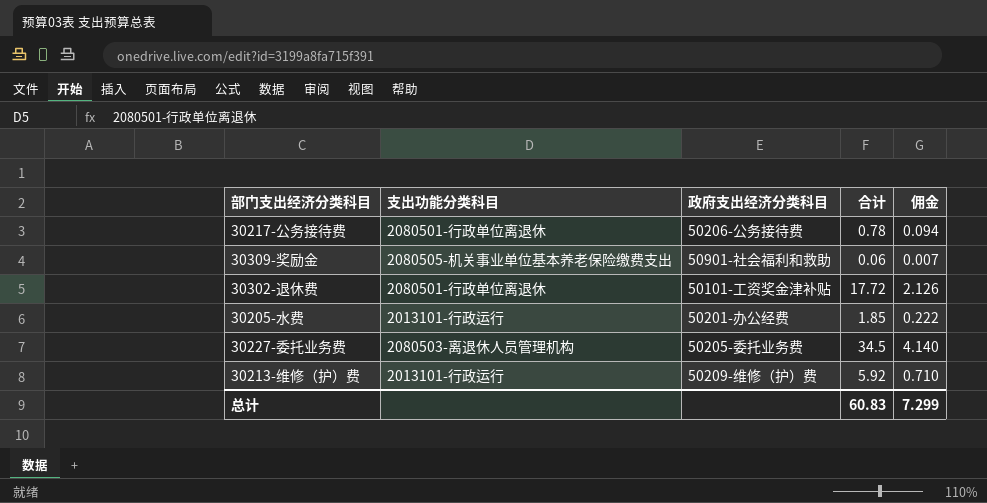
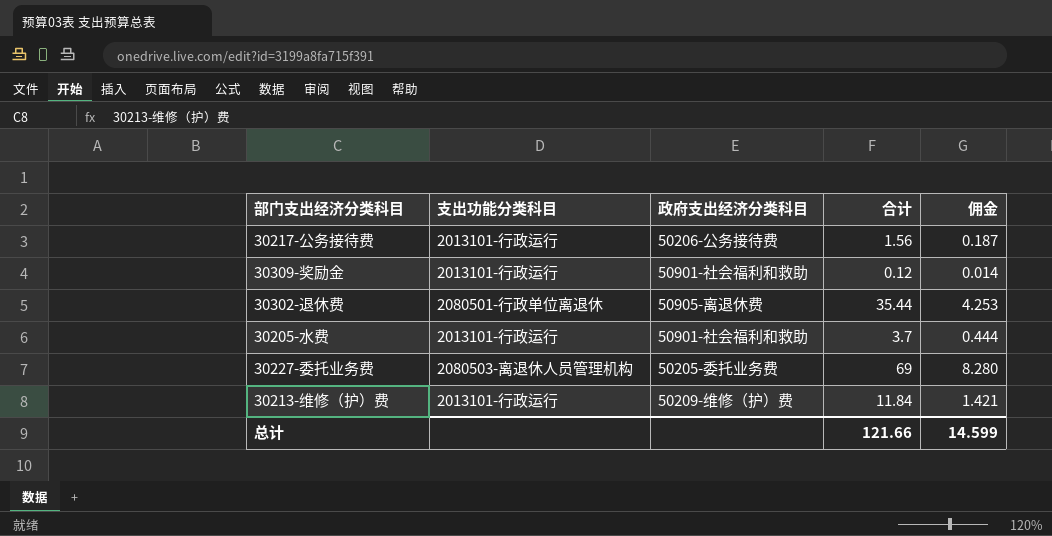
30217-公务接待费 | 支出功能分类科目: 2080501-行政单位离退休 -> 2013101-行政运行
30217-公务接待费 | 合计: 0.78 -> 1.56
30217-公务接待费 | 佣金: 0.094 -> 0.187
30309-奖励金 | 支出功能分类科目: 2080505-机关事业单位基本养老保险缴费支出 -> 2013101-行政运行
30309-奖励金 | 合计: 0.06 -> 0.12
30309-奖励金 | 佣金: 0.007 -> 0.014
30302-退休费 | 政府支出经济分类科目: 50101-工资奖金津补贴 -> 50905-离退休费
30302-退休费 | 合计: 17.72 -> 35.44
30302-退休费 | 佣金: 2.126 -> 4.253
30205-水费 | 政府支出经济分类科目: 50201-办公经费 -> 50901-社会福利和救助
30205-水费 | 合计: 1.85 -> 3.7
30205-水费 | 佣金: 0.222 -> 0.444
30227-委托业务费 | 合计: 34.5 -> 69
30227-委托业务费 | 佣金: 4.140 -> 8.280
30213-维修（护）费 | 合计: 5.92 -> 11.84
30213-维修（护）费 | 佣金: 0.710 -> 1.421
总计 | 合计: 60.83 -> 121.66
总计 | 佣金: 7.299 -> 14.599

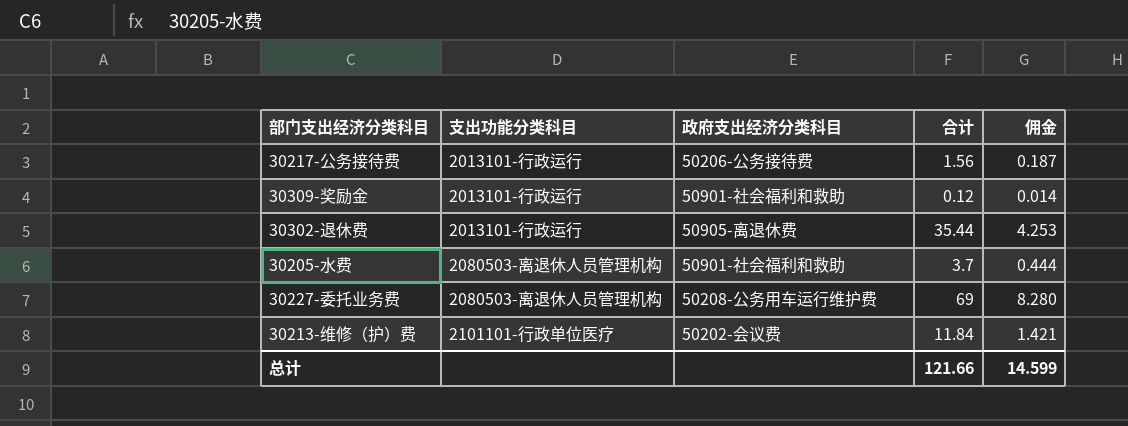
30302-退休费 | 支出功能分类科目: 2080501-行政单位离退休 -> 2013101-行政运行
30205-水费 | 支出功能分类科目: 2013101-行政运行 -> 2080503-离退休人员管理机构
30227-委托业务费 | 政府支出经济分类科目: 50205-委托业务费 -> 50208-公务用车运行维护费
30213-维修（护）费 | 支出功能分类科目: 2013101-行政运行 -> 2101101-行政单位医疗
30213-维修（护）费 | 政府支出经济分类科目: 50209-维修（护）费 -> 50202-会议费

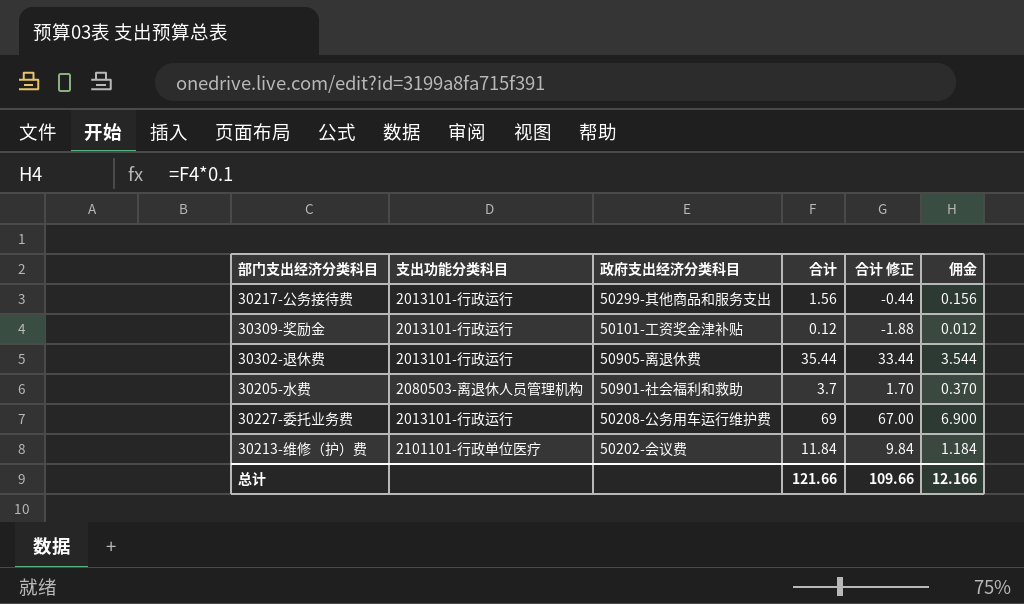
column 合计 修正 | formula: none -> [合计] - 2
column 佣金 | formula: [合计] * 0.12 -> [合计] * 0.1
30217-公务接待费 | 政府支出经济分类科目: 50206-公务接待费 -> 50299-其他商品和服务支出
30309-奖励金 | 政府支出经济分类科目: 50901-社会福利和救助 -> 50101-工资奖金津补贴
30227-委托业务费 | 支出功能分类科目: 2080503-离退休人员管理机构 -> 2013101-行政运行
总计 | 佣金: 14.599 -> 12.166

